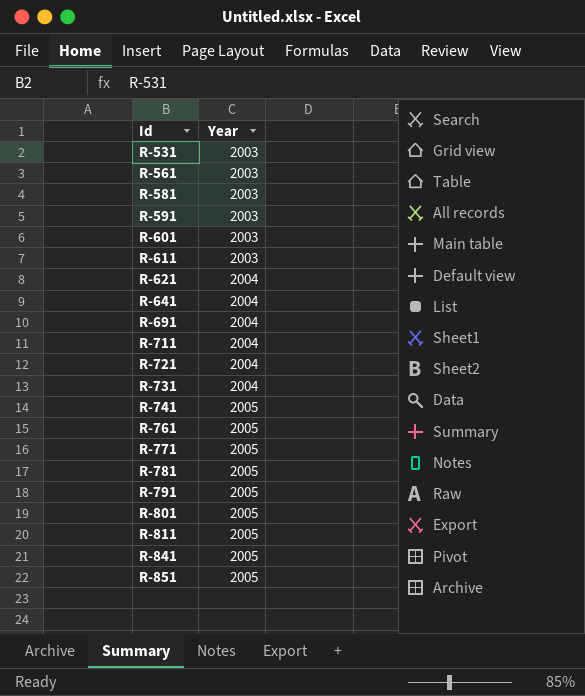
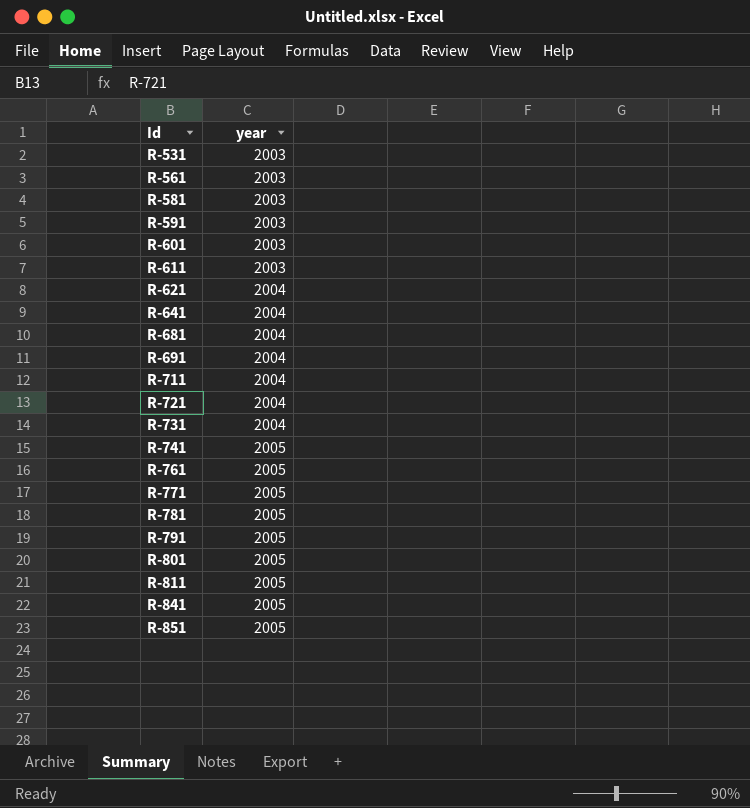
column name: Year -> year
row R-681: none -> 2004

